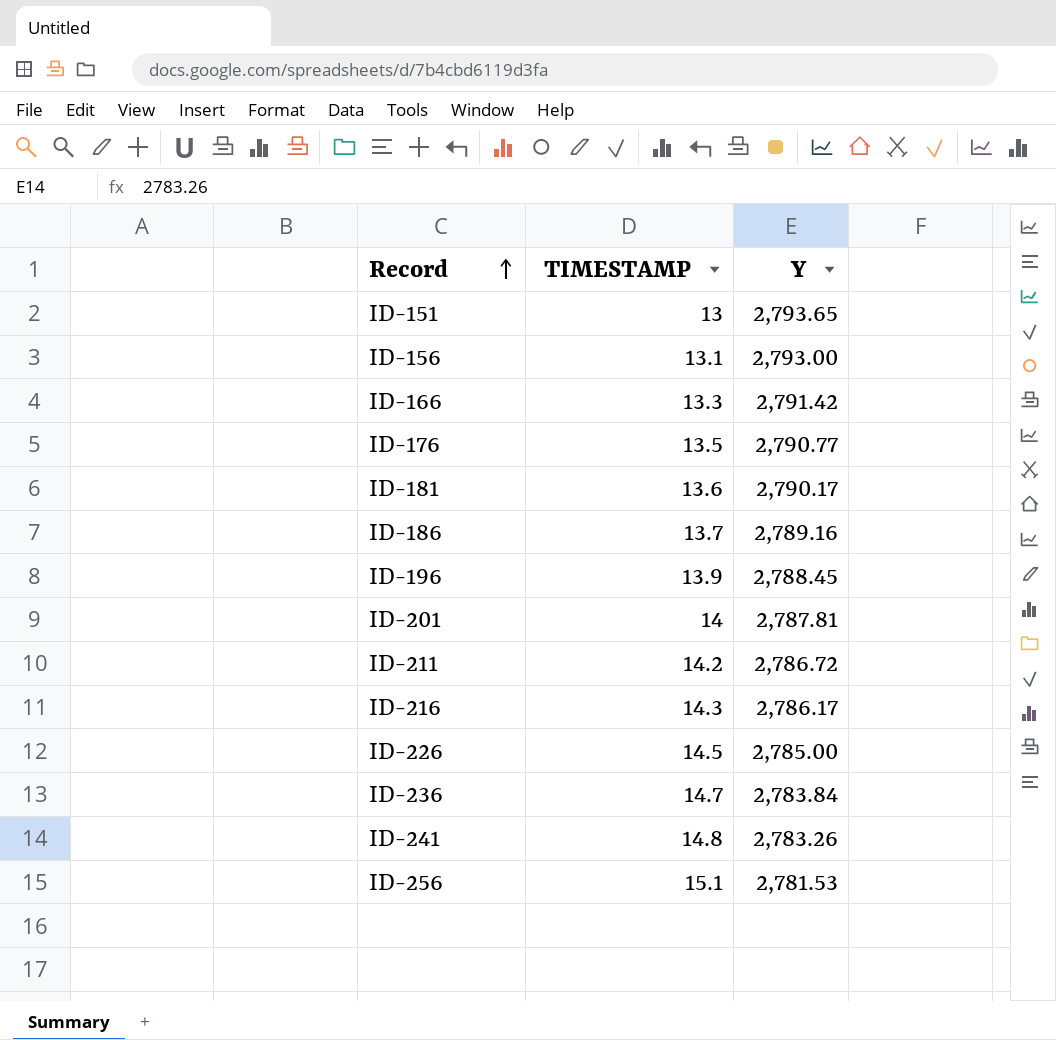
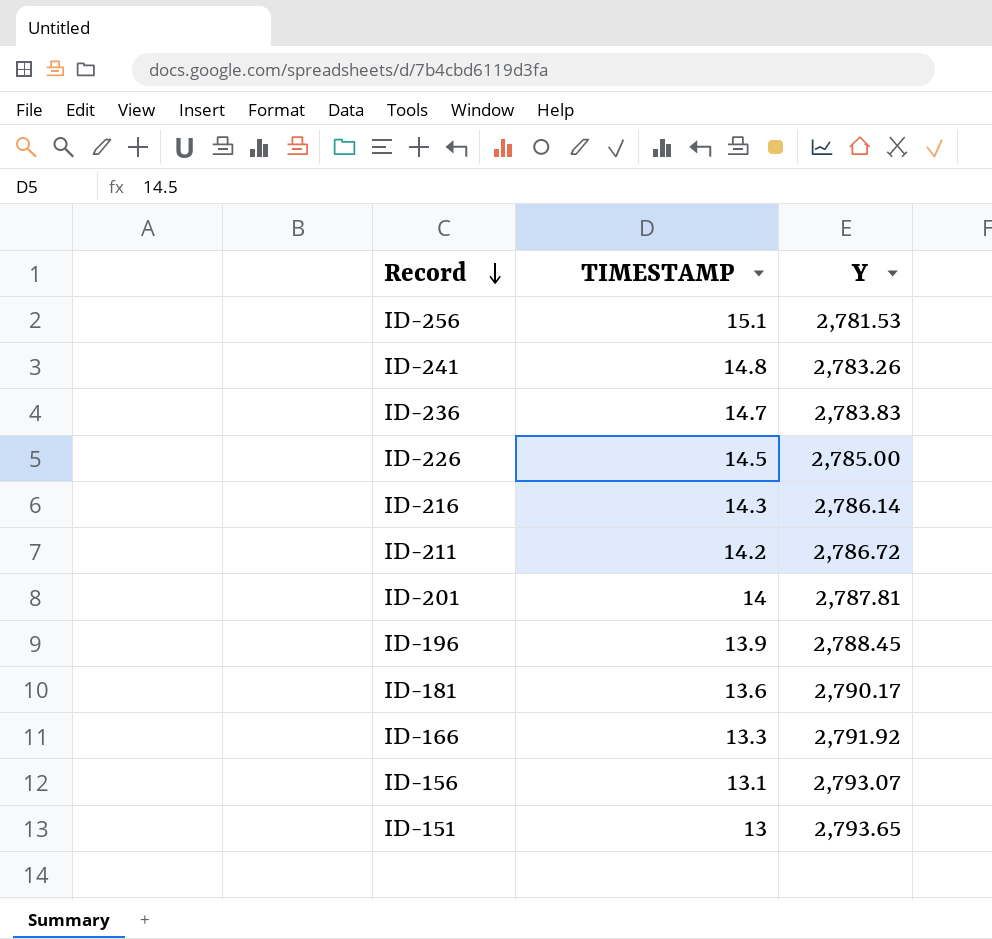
row order: Record ascending -> Record descending
row ID-176: 13.5 | 2,790.77 -> none
row ID-186: 13.7 | 2,789.16 -> none
ID-236 | Y: 2,783.84 -> 2,783.83
ID-216 | Y: 2,786.17 -> 2,786.14
ID-166 | Y: 2,791.42 -> 2,791.92
ID-156 | Y: 2,793.00 -> 2,793.07

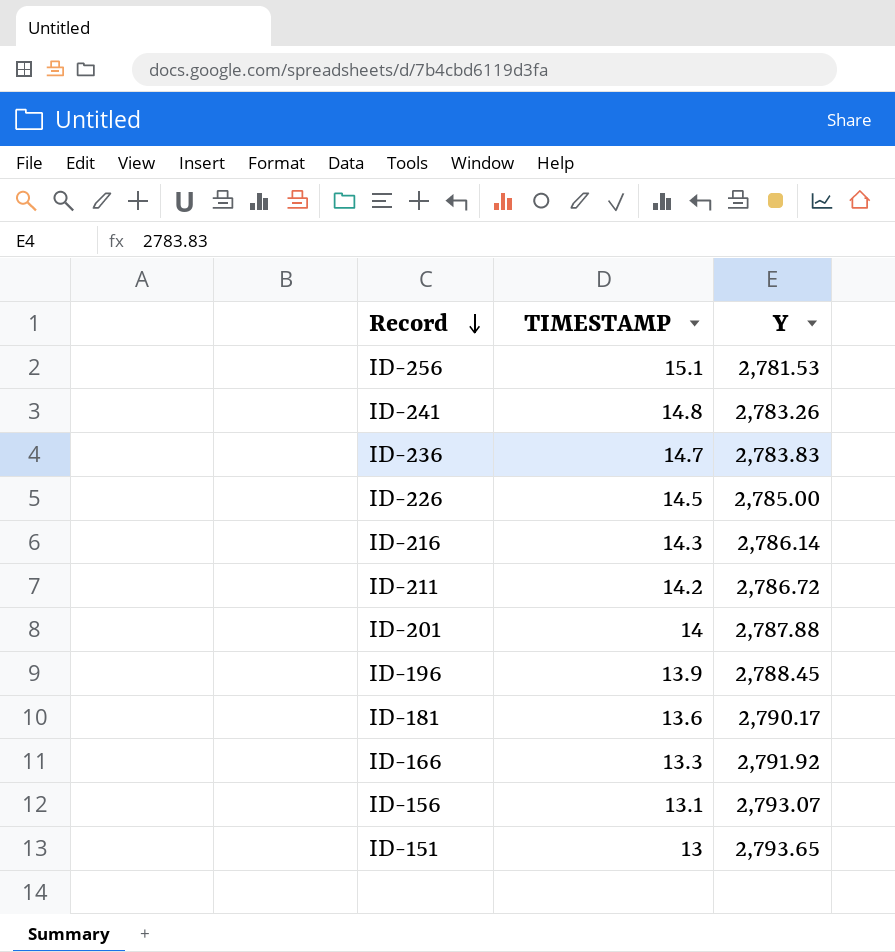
ID-201 | Y: 2,787.81 -> 2,787.88

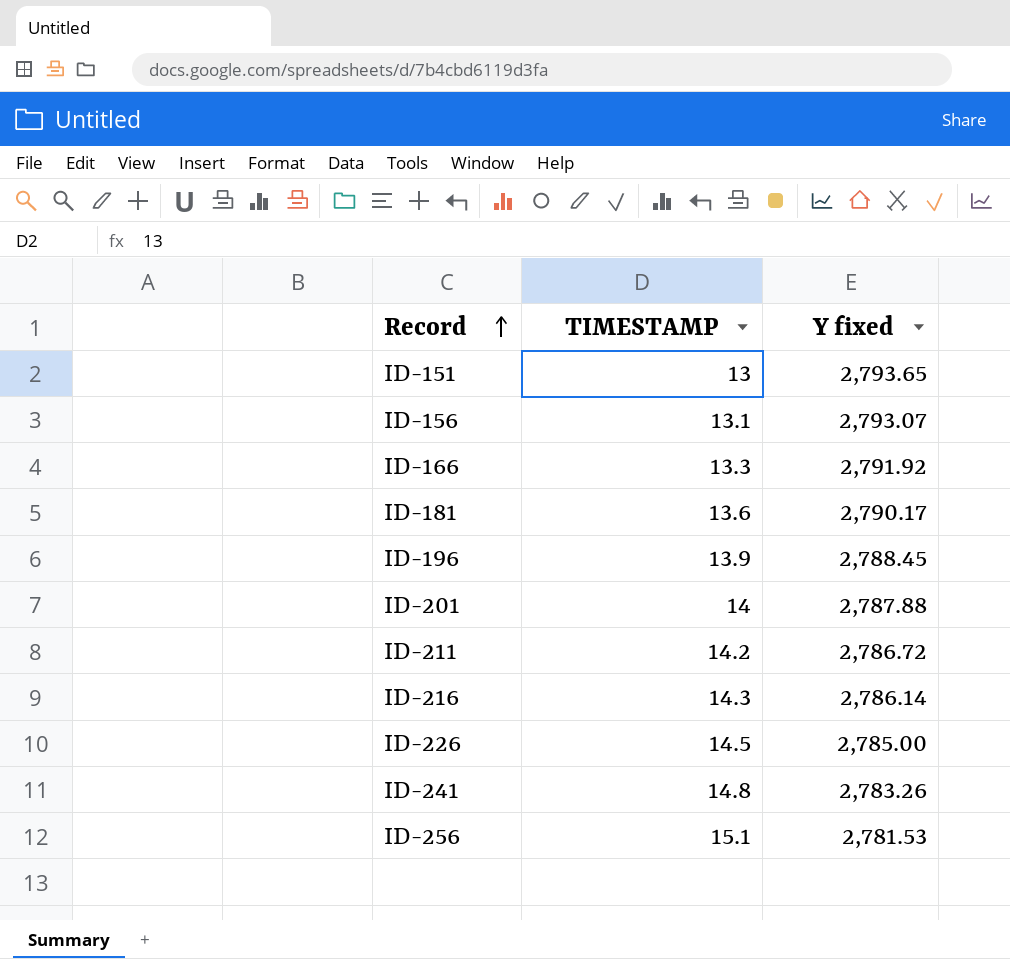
row order: Record descending -> Record ascending
column name: Y -> Y fixed
row ID-236: 14.7 | 2,783.83 -> none

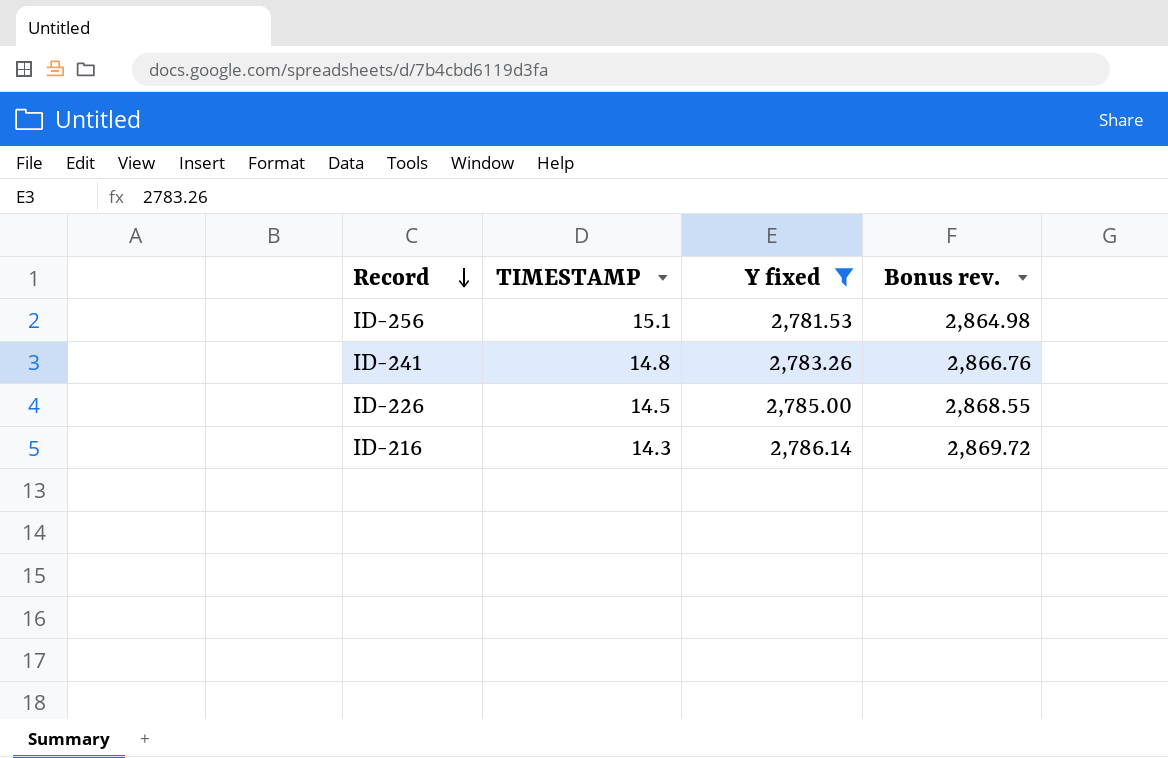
filter: none -> Y fixed <= 2,786.14
row order: Record ascending -> Record descending
column Bonus rev. | formula: none -> [Y fixed] * 1.03

